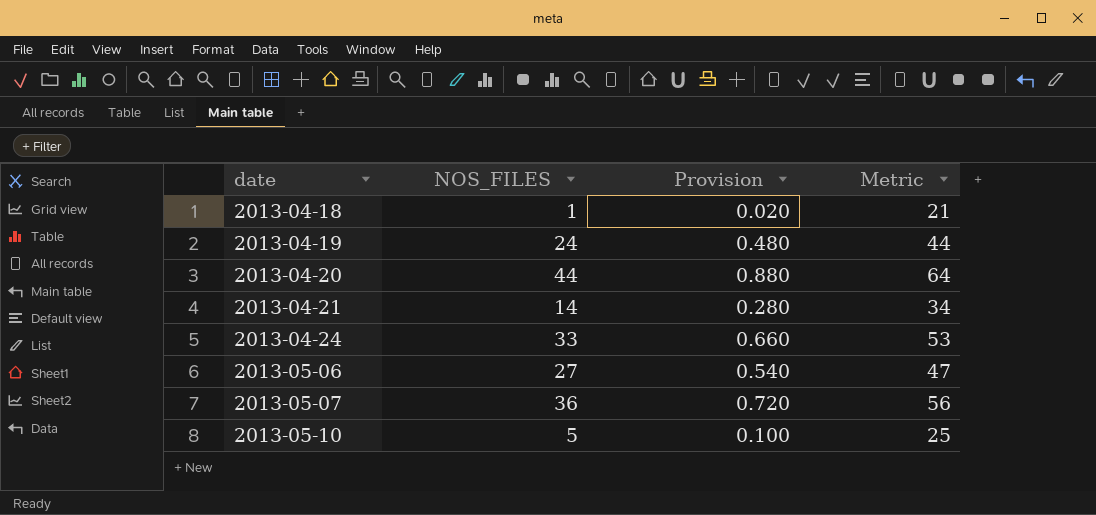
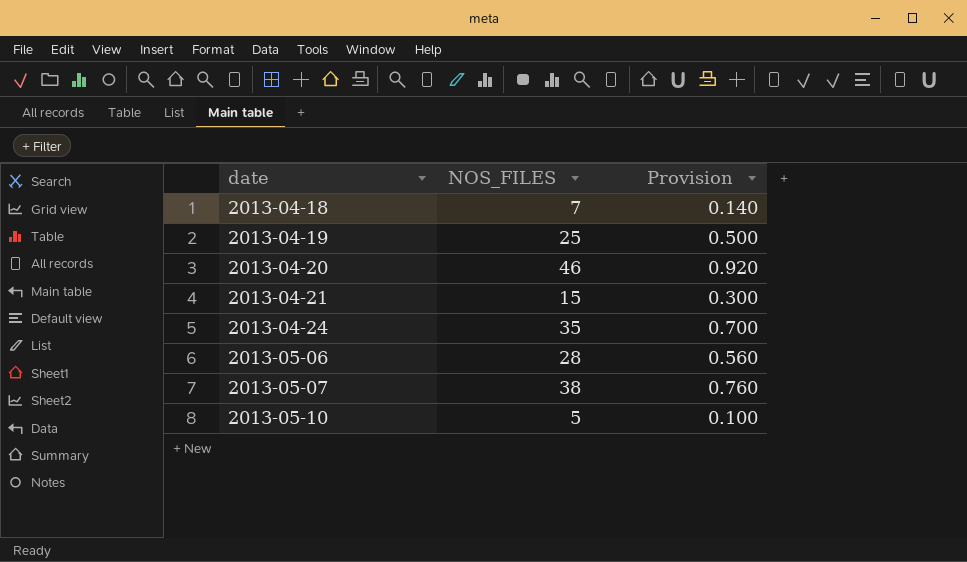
column Metric | formula: [NOS_FILES] + 20 -> none
2013-04-18 | NOS_FILES: 1 -> 7
2013-04-18 | Provision: 0.020 -> 0.140
2013-04-19 | NOS_FILES: 24 -> 25
2013-04-19 | Provision: 0.480 -> 0.500
2013-04-20 | NOS_FILES: 44 -> 46
2013-04-20 | Provision: 0.880 -> 0.920
2013-04-21 | NOS_FILES: 14 -> 15
2013-04-21 | Provision: 0.280 -> 0.300
2013-04-24 | NOS_FILES: 33 -> 35
2013-04-24 | Provision: 0.660 -> 0.700
2013-05-06 | NOS_FILES: 27 -> 28
2013-05-06 | Provision: 0.540 -> 0.560
2013-05-07 | NOS_FILES: 36 -> 38
2013-05-07 | Provision: 0.720 -> 0.760

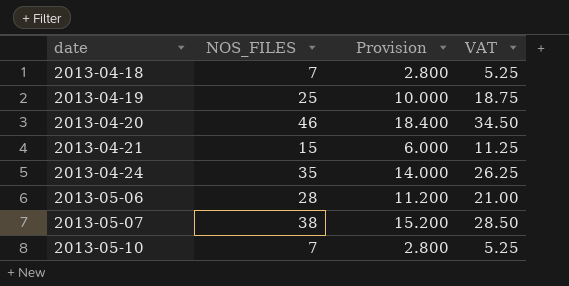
column Provision | formula: [NOS_FILES] * 0.02 -> [NOS_FILES] * 0.4
column VAT | formula: none -> [NOS_FILES] * 0.75
2013-05-10 | NOS_FILES: 5 -> 7

